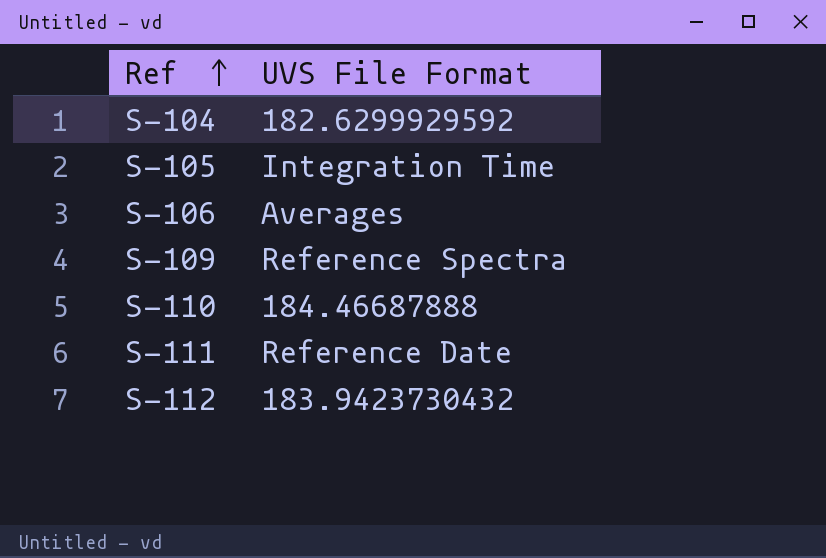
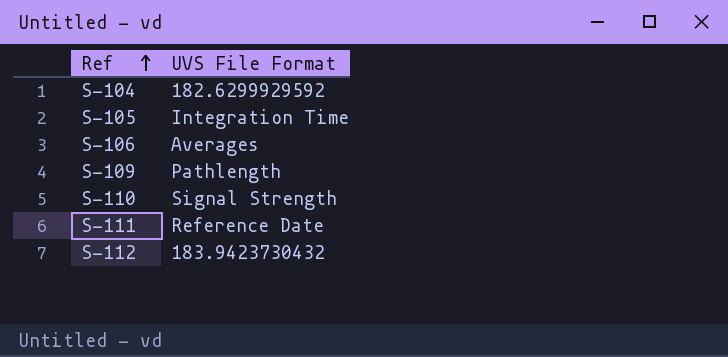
S-109 | UVS File Format: Reference Spectra -> Pathlength
S-110 | UVS File Format: 184.46687888 -> Signal Strength

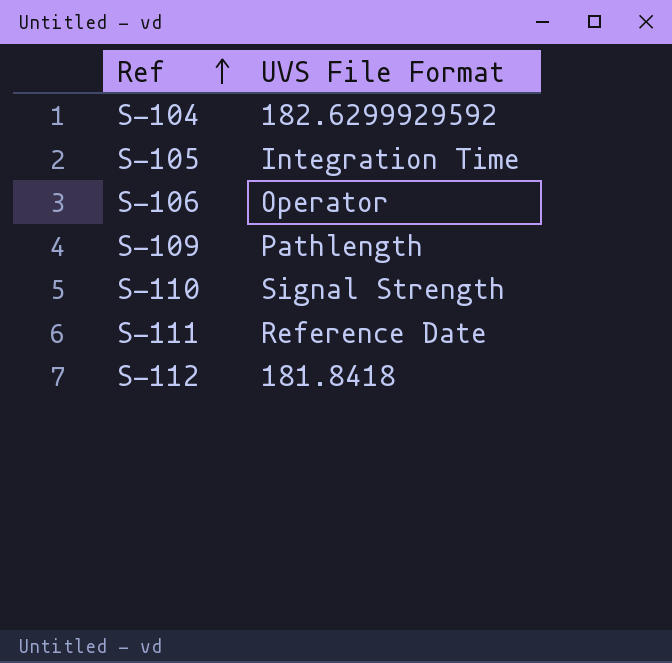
S-106 | UVS File Format: Averages -> Operator
S-112 | UVS File Format: 183.9423730432 -> 181.8418

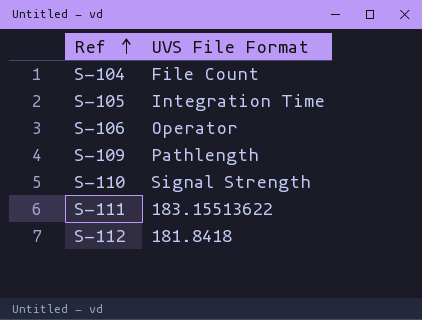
S-104 | UVS File Format: 182.6299929592 -> File Count
S-111 | UVS File Format: Reference Date -> 183.15513622

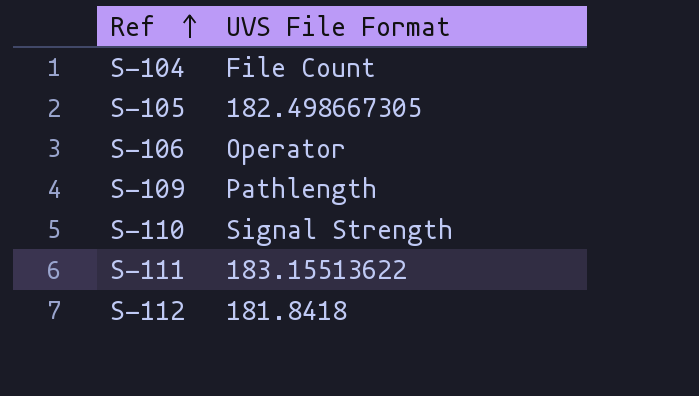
S-105 | UVS File Format: Integration Time -> 182.498667305

